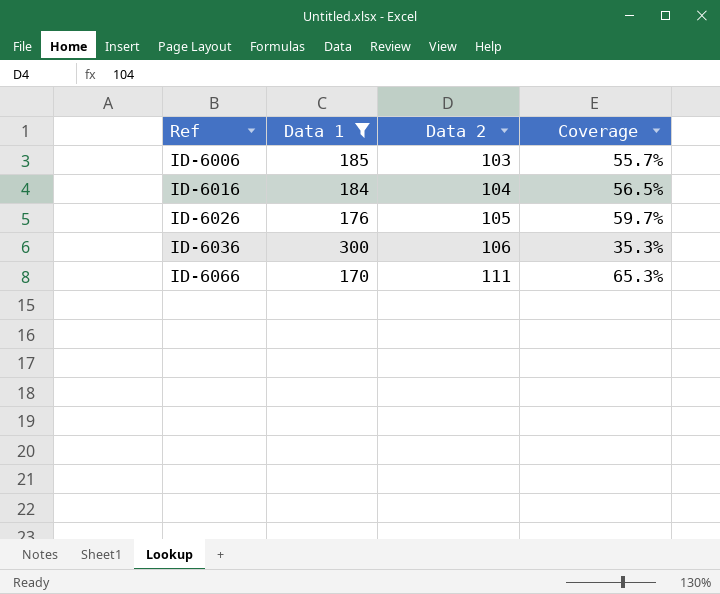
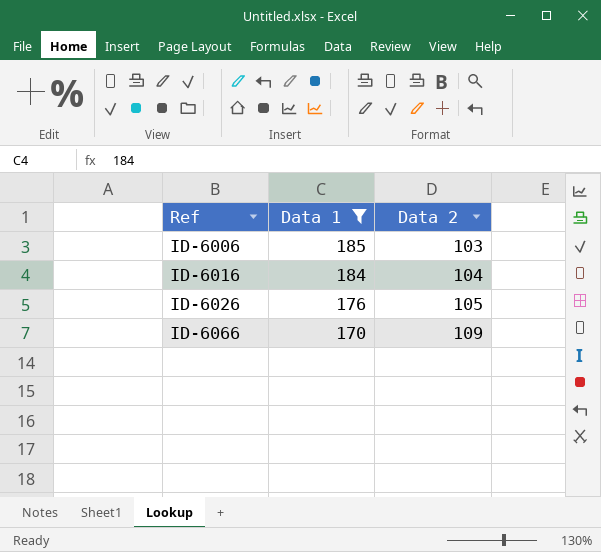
column Coverage | formula: [Data 2] / [Data 1] -> none
row ID-6036: 300 | 106 | 35.3% -> none
ID-6066 | Data 2: 111 -> 109

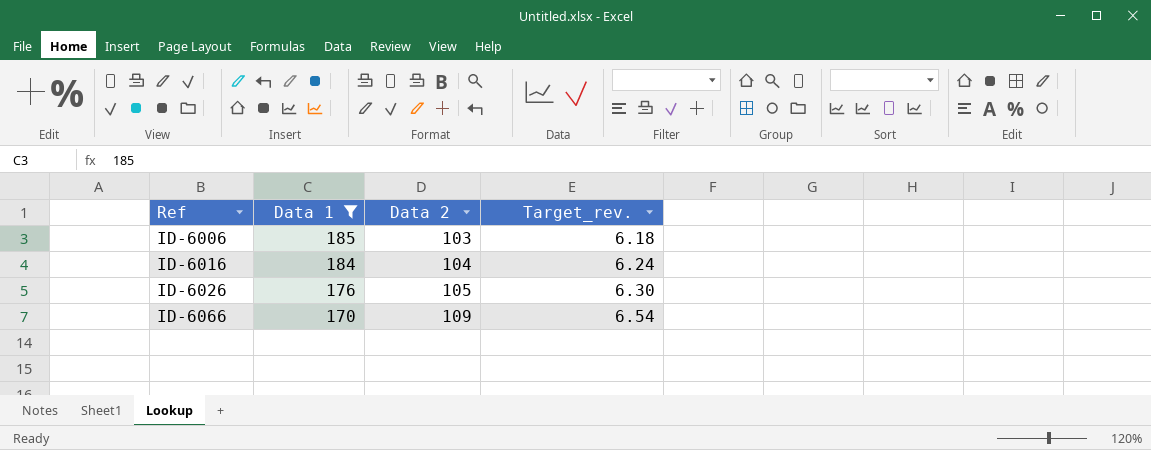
column Target_rev. | formula: none -> [Data 2] * 0.06

